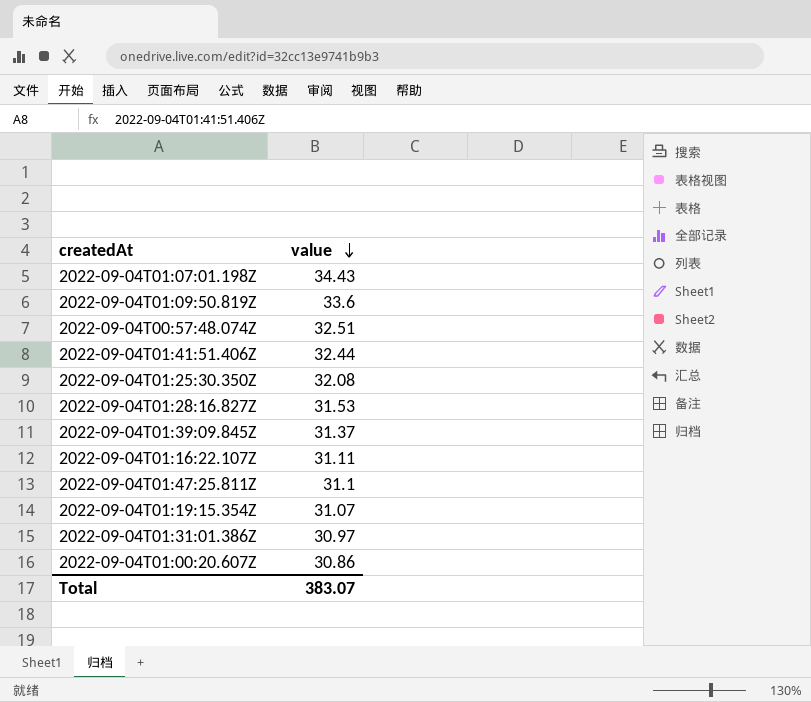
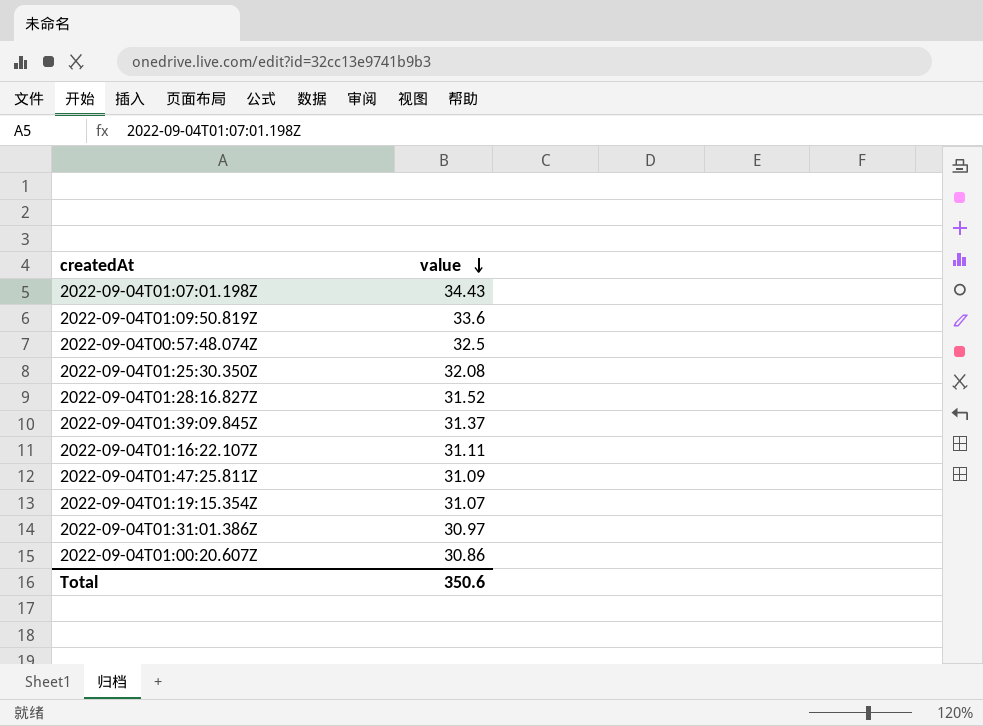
row 2022-09-04T01:41:51.406Z: 32.44 -> none
2022-09-04T00:57:48.074Z | value: 32.51 -> 32.5
2022-09-04T01:28:16.827Z | value: 31.53 -> 31.52
2022-09-04T01:47:25.811Z | value: 31.1 -> 31.09
Total | value: 383.07 -> 350.6

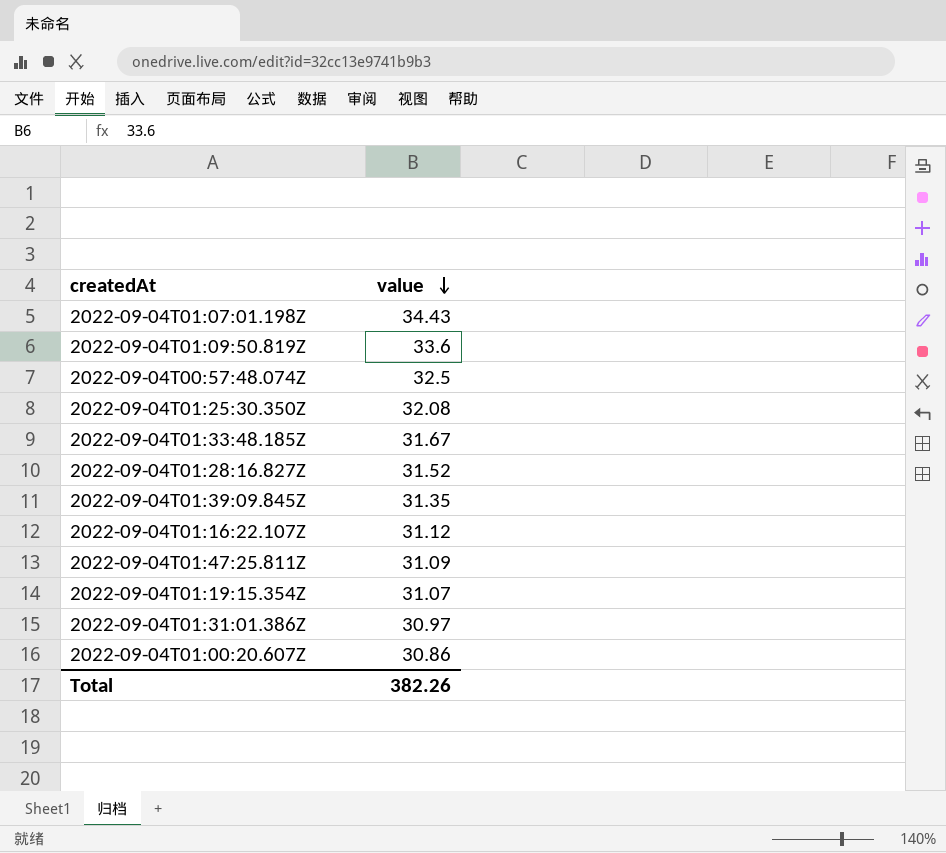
row 2022-09-04T01:33:48.185Z: none -> 31.67
2022-09-04T01:39:09.845Z | value: 31.37 -> 31.35
2022-09-04T01:16:22.107Z | value: 31.11 -> 31.12
Total | value: 350.6 -> 382.26

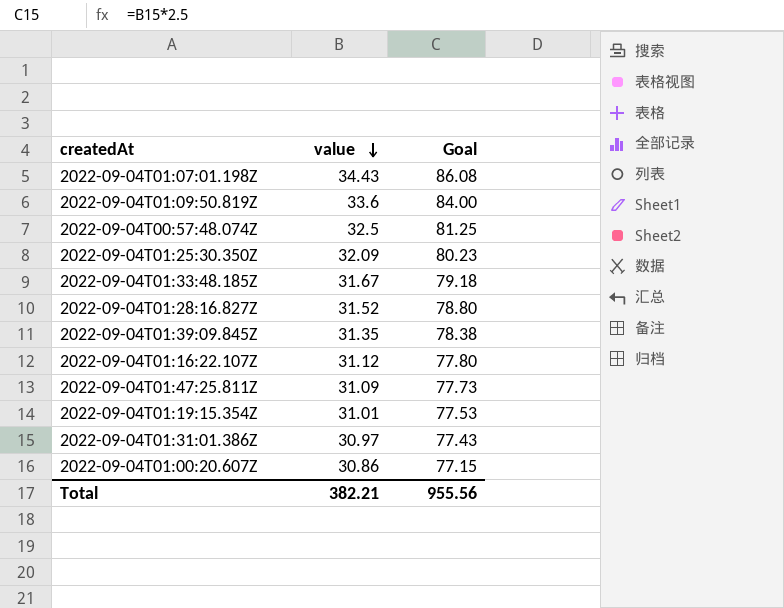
column Goal | formula: none -> [value] * 2.5
2022-09-04T01:25:30.350Z | value: 32.08 -> 32.09
2022-09-04T01:19:15.354Z | value: 31.07 -> 31.01
Total | value: 382.26 -> 382.21

